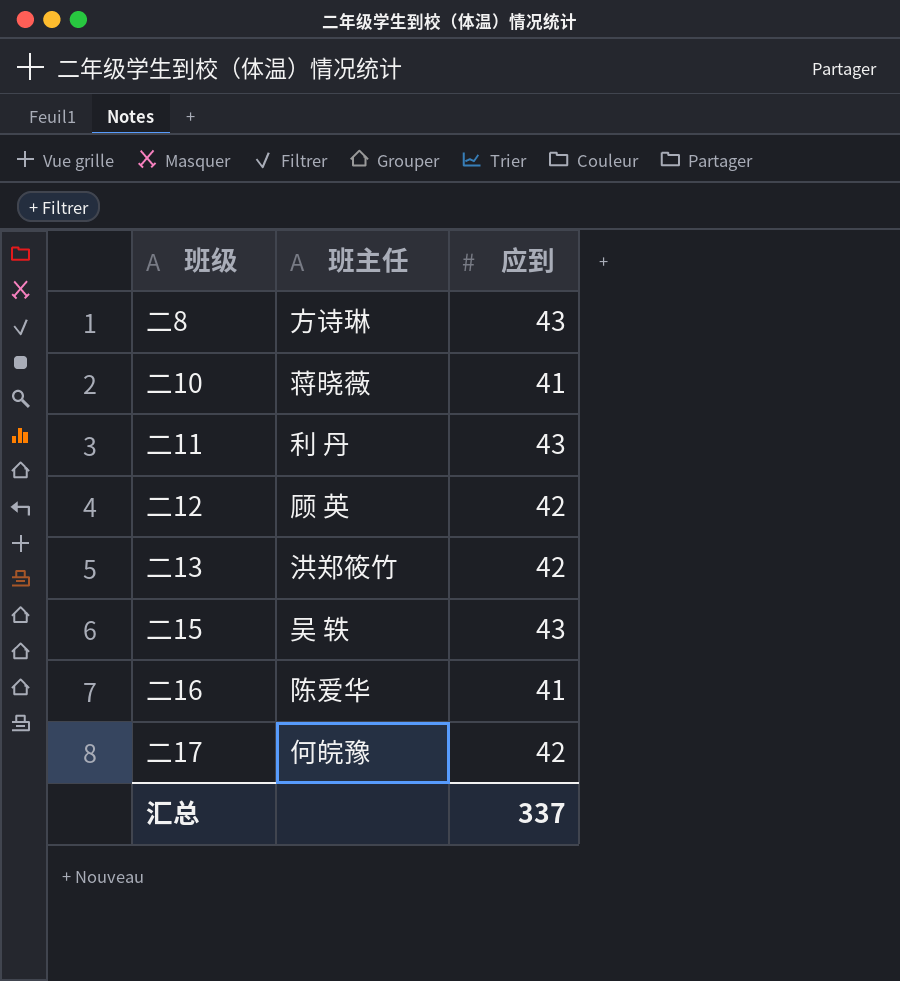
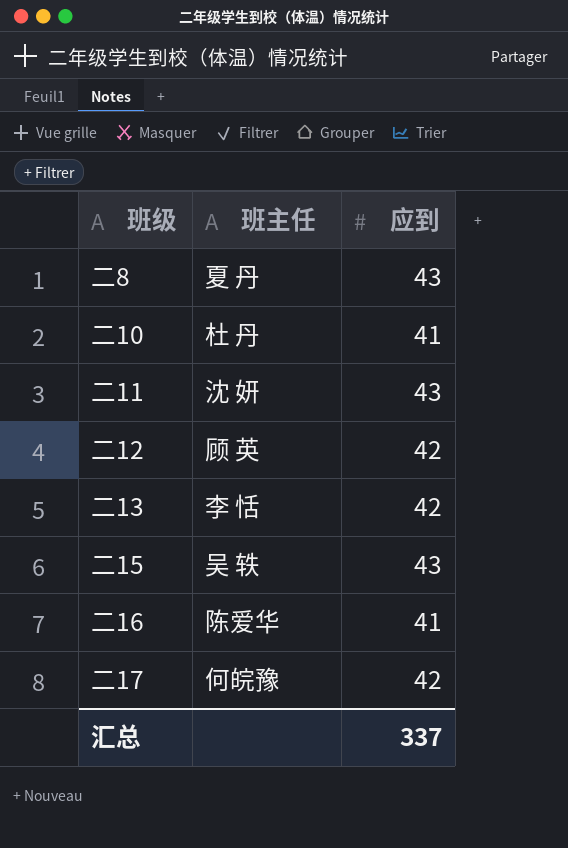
二8 | 班主任: 方诗琳 -> 夏 丹
二10 | 班主任: 蒋晓薇 -> 杜 丹
二11 | 班主任: 利 丹 -> 沈 妍
二13 | 班主任: 洪郑筱竹 -> 李 恬

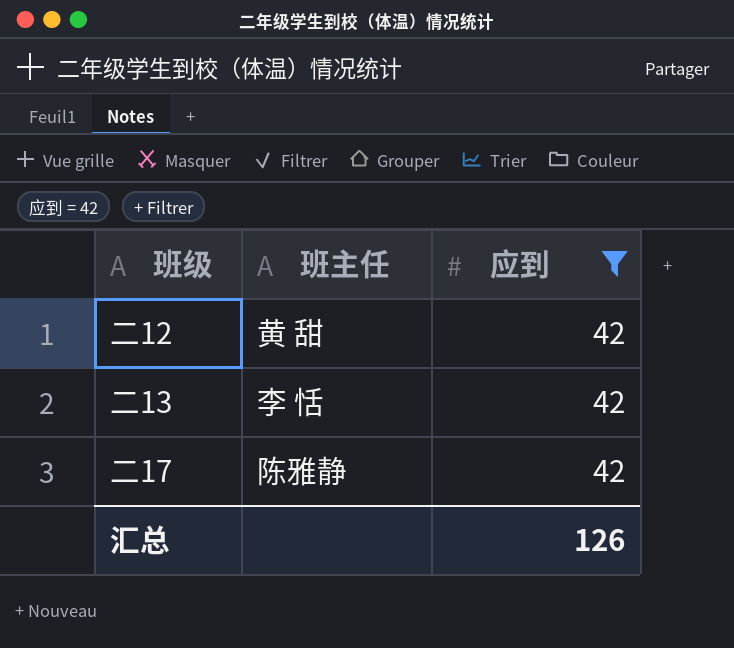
filter: none -> 应到 = 42
二12 | 班主任: 顾 英 -> 黄 甜
二17 | 班主任: 何皖豫 -> 陈雅静
汇总 | 应到: 337 -> 126

